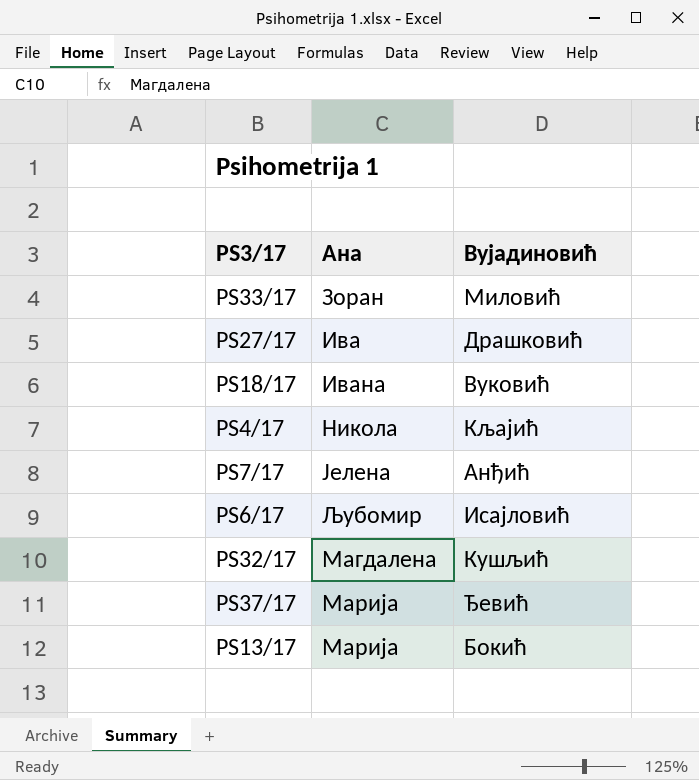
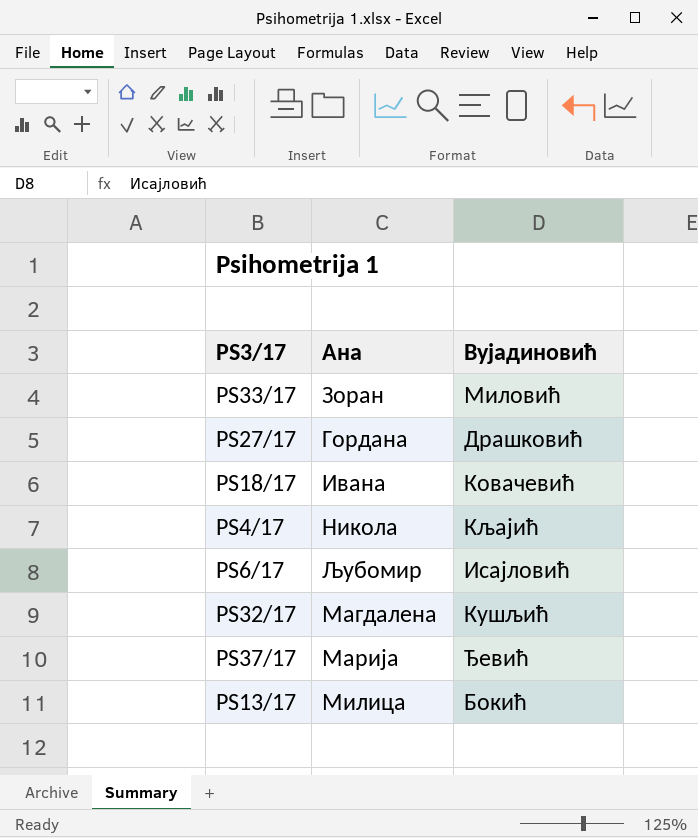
row PS7/17: Јелена | Анђић -> none
PS27/17 | Ана: Ива -> Гордана
PS18/17 | Вујадиновић: Вуковић -> Ковачевић
PS13/17 | Ана: Марија -> Милица

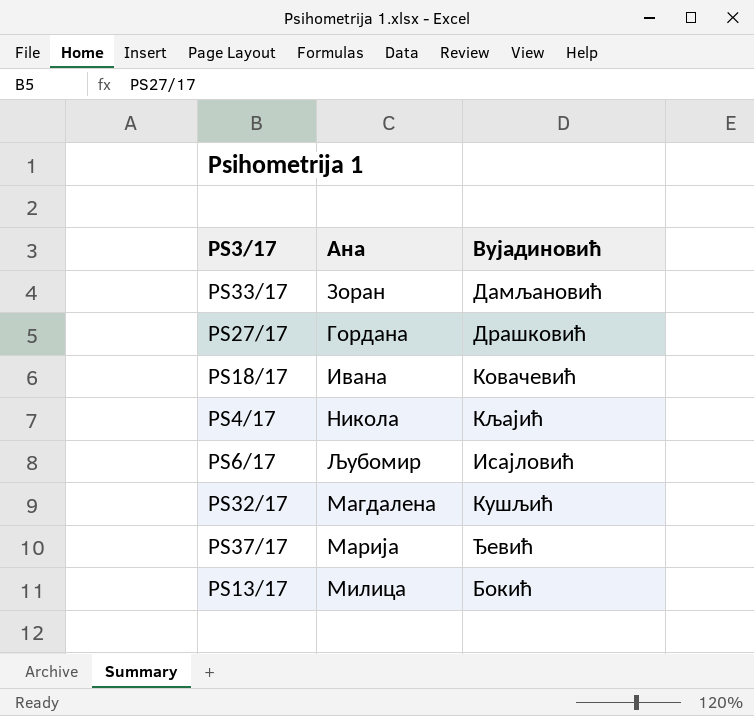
PS33/17 | Вујадиновић: Миловић -> Дамљановић

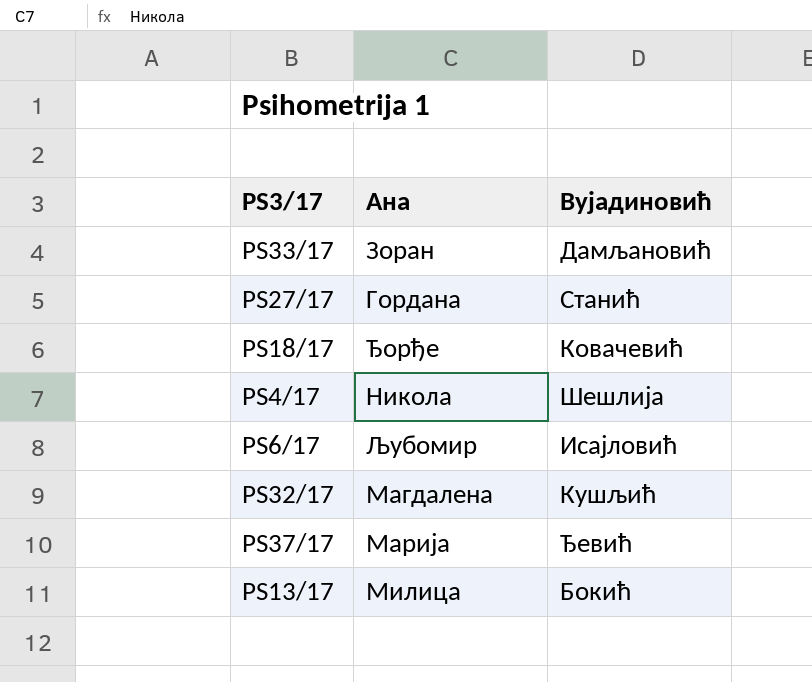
PS27/17 | Вујадиновић: Драшковић -> Станић
PS18/17 | Ана: Ивана -> Ђорђе
PS4/17 | Вујадиновић: Кљајић -> Шешлија

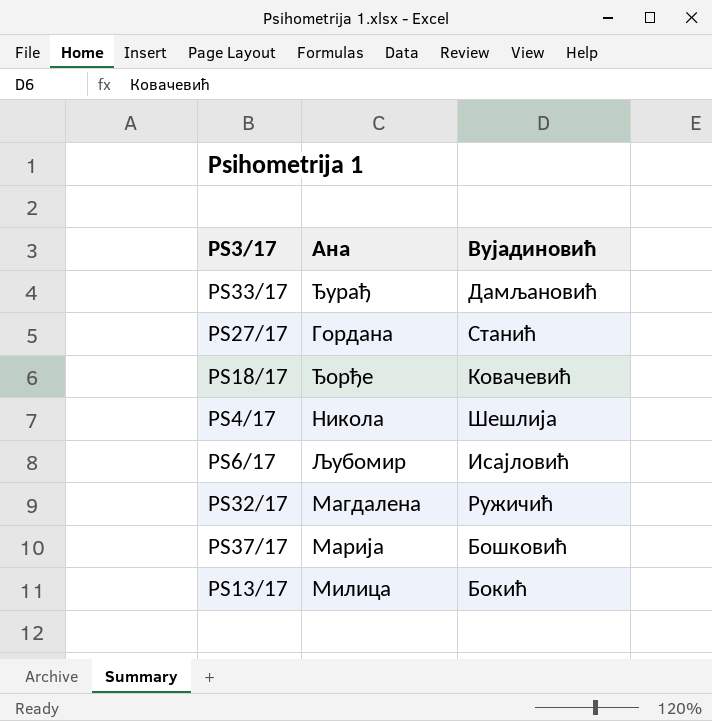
PS33/17 | Ана: Зоран -> Ђурађ
PS32/17 | Вујадиновић: Кушљић -> Ружичић
PS37/17 | Вујадиновић: Ђевић -> Бошковић

